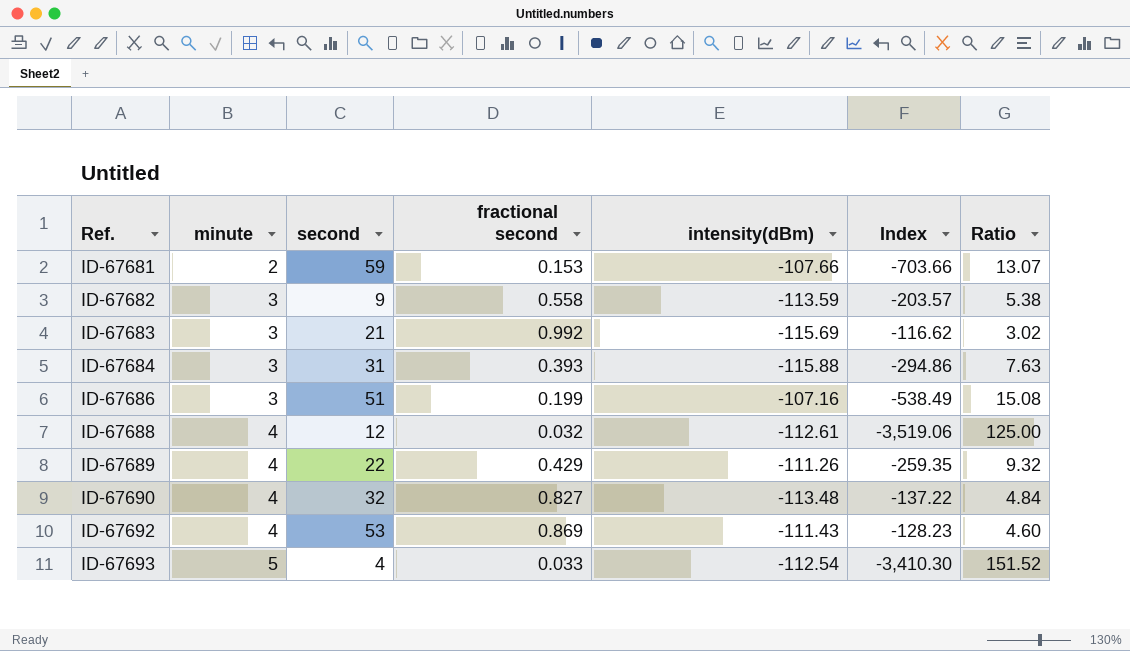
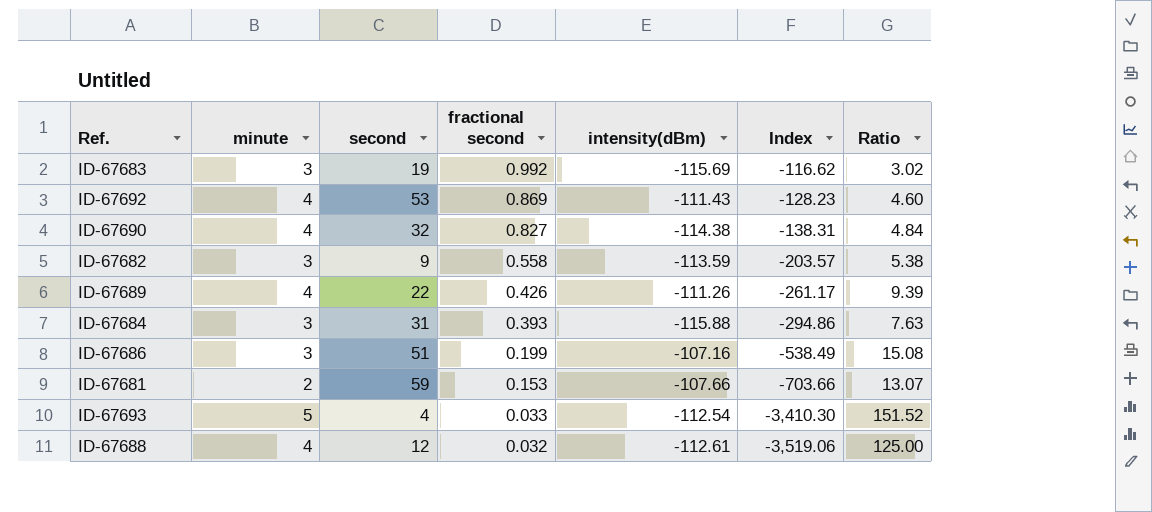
row order: Ref. ascending -> fractional second descending
ID-67683 | second: 21 -> 19
ID-67690 | intensity(dBm): -113.48 -> -114.38
ID-67690 | Index: -137.22 -> -138.31
ID-67689 | fractional second: 0.429 -> 0.426
ID-67689 | Index: -259.35 -> -261.17
ID-67689 | Ratio: 9.32 -> 9.39

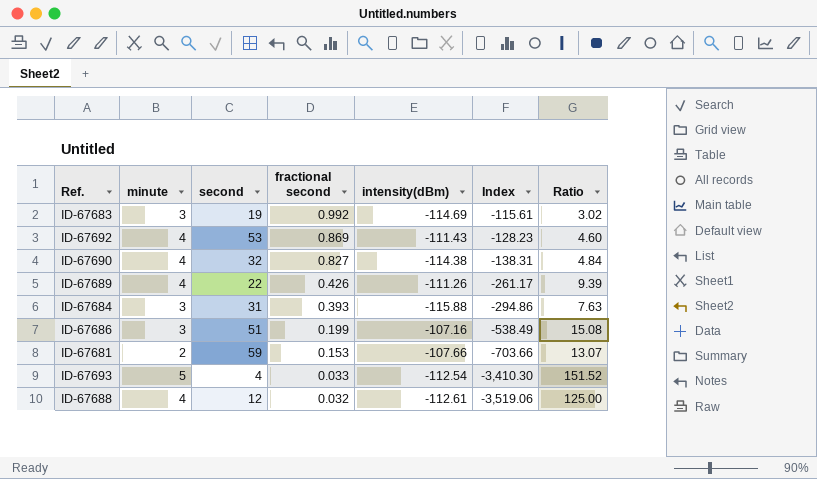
row ID-67682: 3 | 9 | 0.558 | -113.59 | -203.57 | 5.38 -> none
ID-67683 | intensity(dBm): -115.69 -> -114.69
ID-67683 | Index: -116.62 -> -115.61

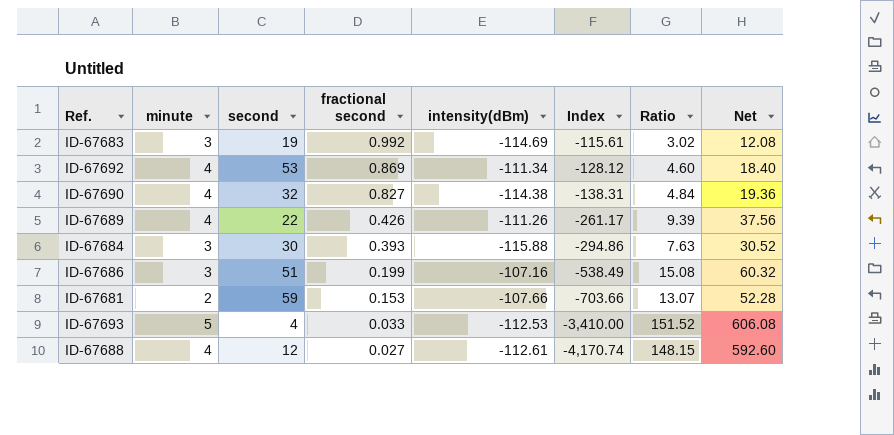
column Net | formula: none -> [Ratio] * 4
ID-67692 | intensity(dBm): -111.43 -> -111.34
ID-67692 | Index: -128.23 -> -128.12
ID-67684 | second: 31 -> 30
ID-67693 | intensity(dBm): -112.54 -> -112.53
ID-67693 | Index: -3,410.30 -> -3,410.00
ID-67688 | fractional second: 0.032 -> 0.027
ID-67688 | Index: -3,519.06 -> -4,170.74
ID-67688 | Ratio: 125.00 -> 148.15

